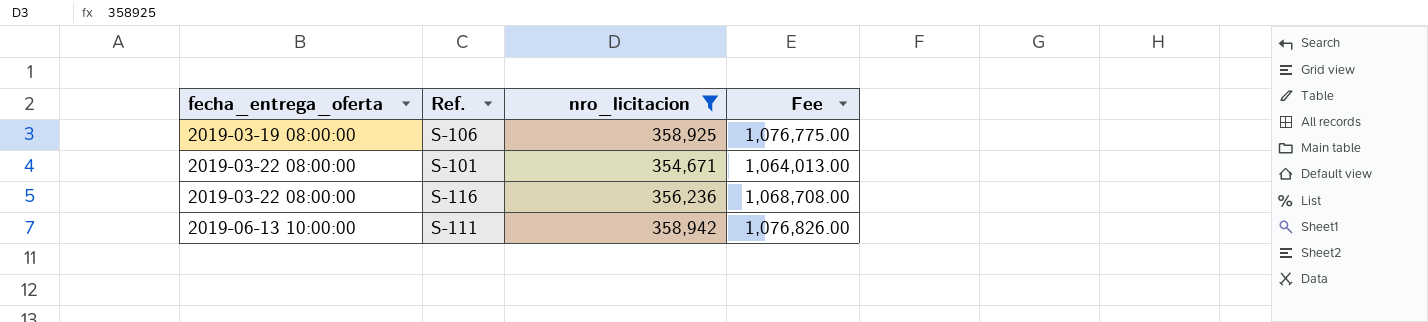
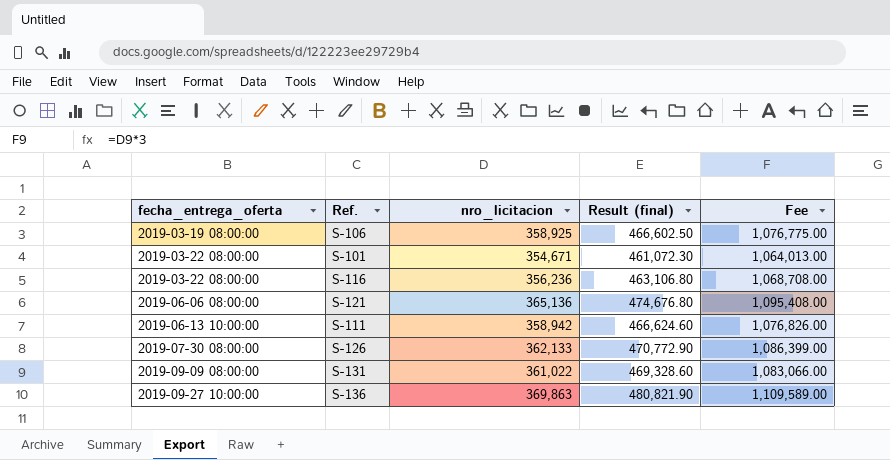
filter: nro_licitacion <= 358,942 -> none
column Result (final) | formula: none -> [nro_licitacion] * 1.3

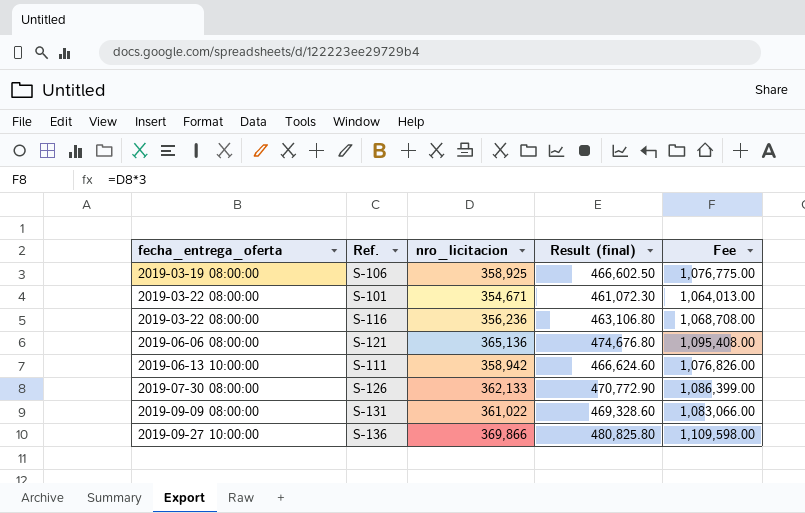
S-136 | nro_licitacion: 369,863 -> 369,866
S-136 | Result (final): 480,821.90 -> 480,825.80
S-136 | Fee: 1,109,589.00 -> 1,109,598.00

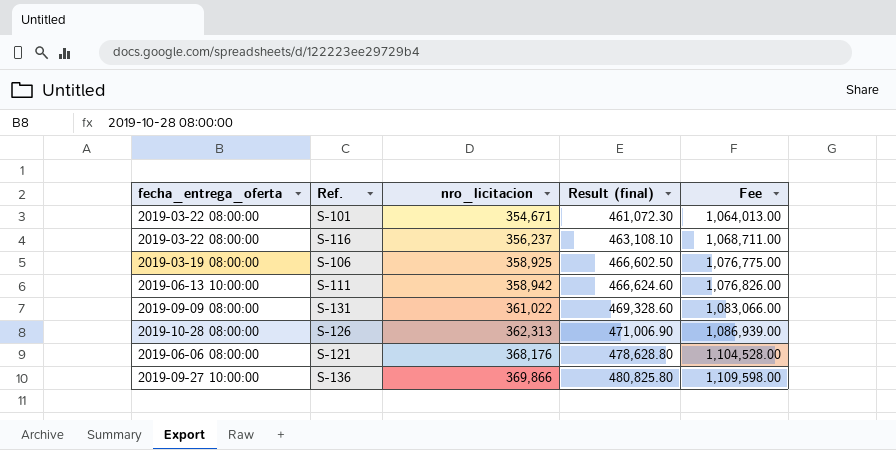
row order: fecha_entrega_oferta ascending -> nro_licitacion ascending
S-116 | nro_licitacion: 356,236 -> 356,237
S-116 | Result (final): 463,106.80 -> 463,108.10
S-116 | Fee: 1,068,708.00 -> 1,068,711.00
S-126 | fecha_entrega_oferta: 2019-07-30 08:00:00 -> 2019-10-28 08:00:00
S-126 | nro_licitacion: 362,133 -> 362,313
S-126 | Result (final): 470,772.90 -> 471,006.90
S-126 | Fee: 1,086,399.00 -> 1,086,939.00
S-121 | nro_licitacion: 365,136 -> 368,176
S-121 | Result (final): 474,676.80 -> 478,628.80
S-121 | Fee: 1,095,408.00 -> 1,104,528.00

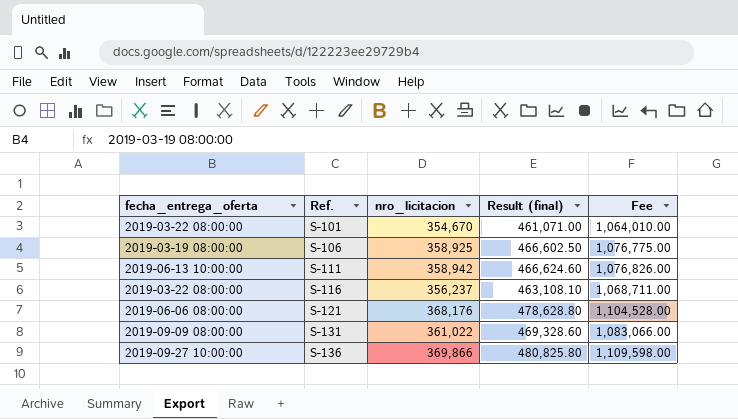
row order: nro_licitacion ascending -> Ref. ascending
row S-126: 2019-10-28 08:00:00 | 362,313 | 471,006.90 | 1,086,939.00 -> none
S-101 | nro_licitacion: 354,671 -> 354,670
S-101 | Result (final): 461,072.30 -> 461,071.00
S-101 | Fee: 1,064,013.00 -> 1,064,010.00

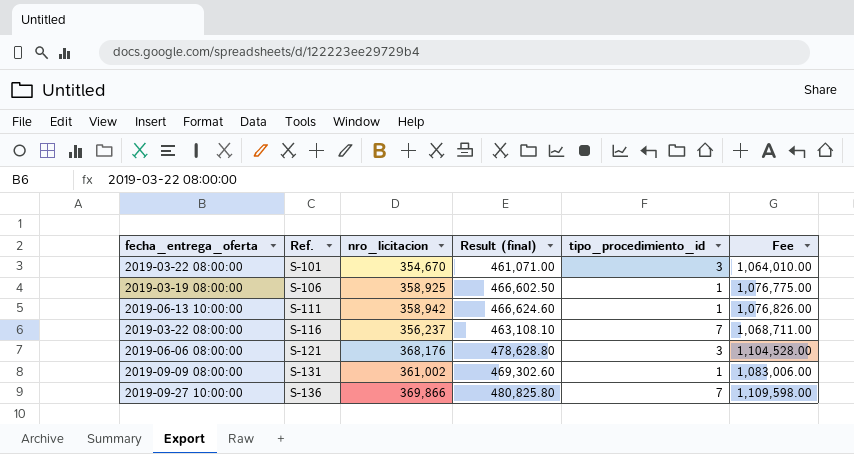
column tipo_procedimiento_id | position: none -> 5
S-131 | nro_licitacion: 361,022 -> 361,002
S-131 | Result (final): 469,328.60 -> 469,302.60
S-131 | Fee: 1,083,066.00 -> 1,083,006.00

